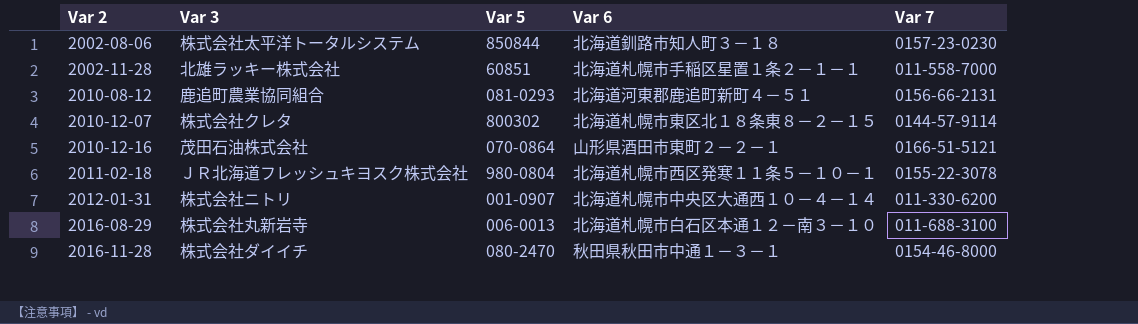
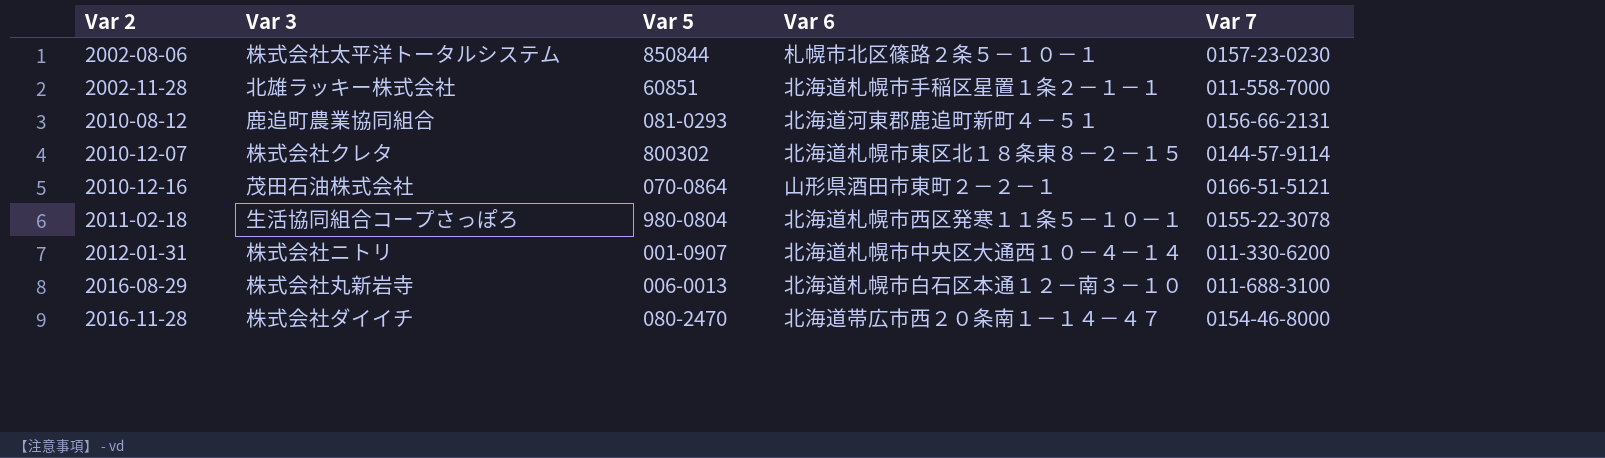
2002-08-06 | Var 6: 北海道釧路市知人町３－１８ -> 札幌市北区篠路２条５－１０－１
2011-02-18 | Var 3: ＪＲ北海道フレッシュキヨスク株式会社 -> 生活協同組合コープさっぽろ
2016-11-28 | Var 6: 秋田県秋田市中通１－３－１ -> 北海道帯広市西２０条南１－１４－４７

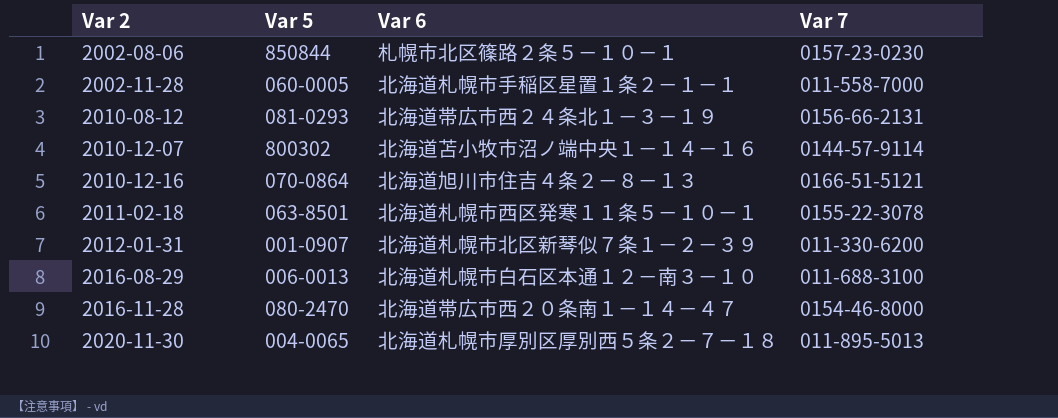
column Var 3 | position: 2 -> none
2002-11-28 | Var 5: 60851 -> 060-0005
2010-08-12 | Var 6: 北海道河東郡鹿追町新町４－５１ -> 北海道帯広市西２４条北１－３－１９
2010-12-07 | Var 6: 北海道札幌市東区北１８条東８－２－１５ -> 北海道苫小牧市沼ノ端中央１－１４－１６
2010-12-16 | Var 6: 山形県酒田市東町２－２－１ -> 北海道旭川市住吉４条２－８－１３
2011-02-18 | Var 5: 980-0804 -> 063-8501
2012-01-31 | Var 6: 北海道札幌市中央区大通西１０－４－１４ -> 北海道札幌市北区新琴似７条１－２－３９
row 2020-11-30: none -> 004-0065 | 北海道札幌市厚別区厚別西５条２－７－１８ | 011-895-5013

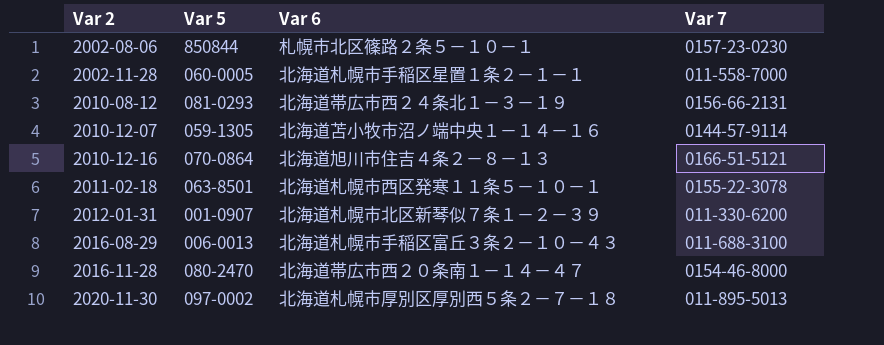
2010-12-07 | Var 5: 800302 -> 059-1305
2016-08-29 | Var 6: 北海道札幌市白石区本通１２－南３－１０ -> 北海道札幌市手稲区富丘３条２－１０－４３
2020-11-30 | Var 5: 004-0065 -> 097-0002

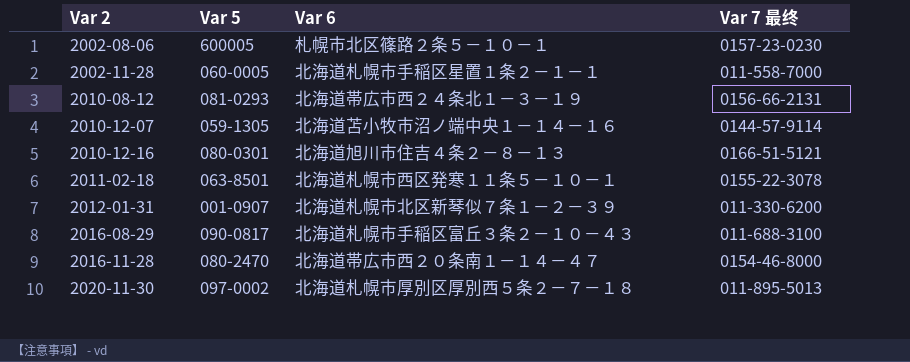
column name: Var 7 -> Var 7 最终
2002-08-06 | Var 5: 850844 -> 600005
2010-12-16 | Var 5: 070-0864 -> 080-0301
2016-08-29 | Var 5: 006-0013 -> 090-0817

